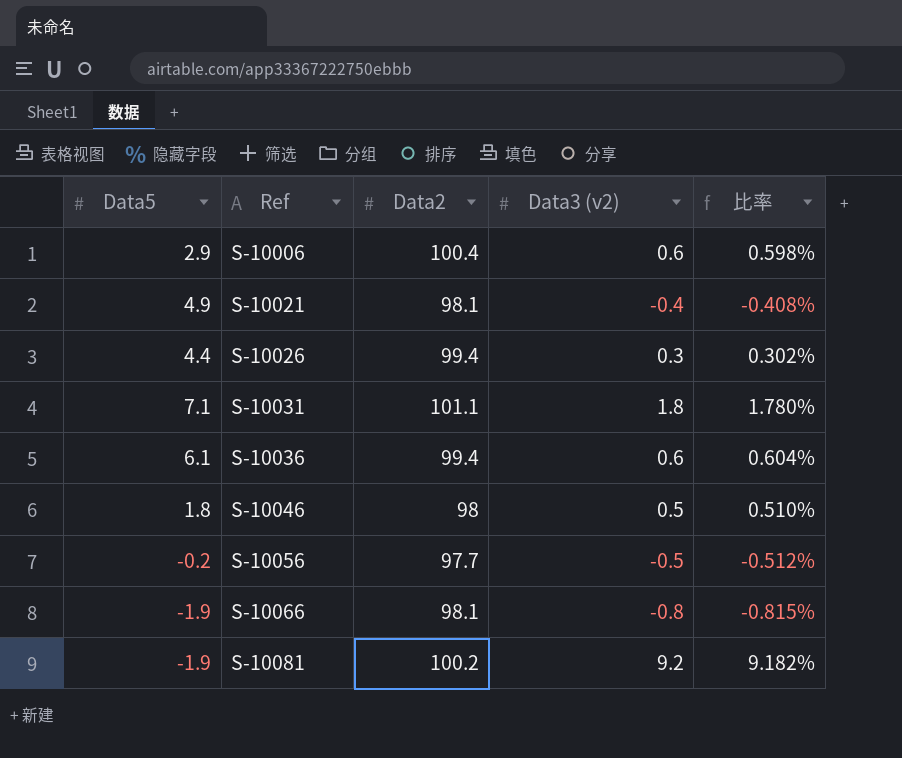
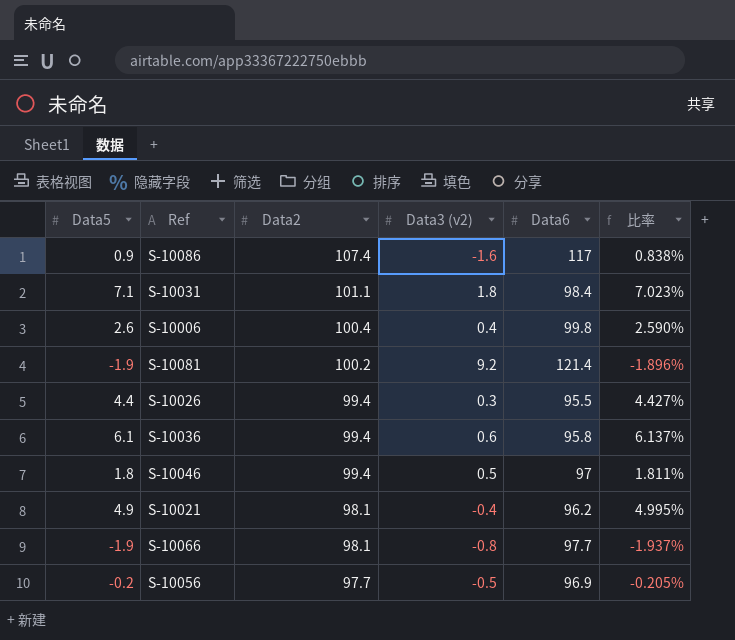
row order: Ref ascending -> Data2 descending
column Data6 | position: none -> 5
column 比率 | formula: [Data3 (v2)] / [Data2] -> [Data5] / [Data2]
row S-10086: none -> 0.9 | 107.4 | -1.6 | 117 | 0.838%
S-10006 | Data5: 2.9 -> 2.6
S-10006 | Data3 (v2): 0.6 -> 0.4
S-10046 | Data2: 98 -> 99.4

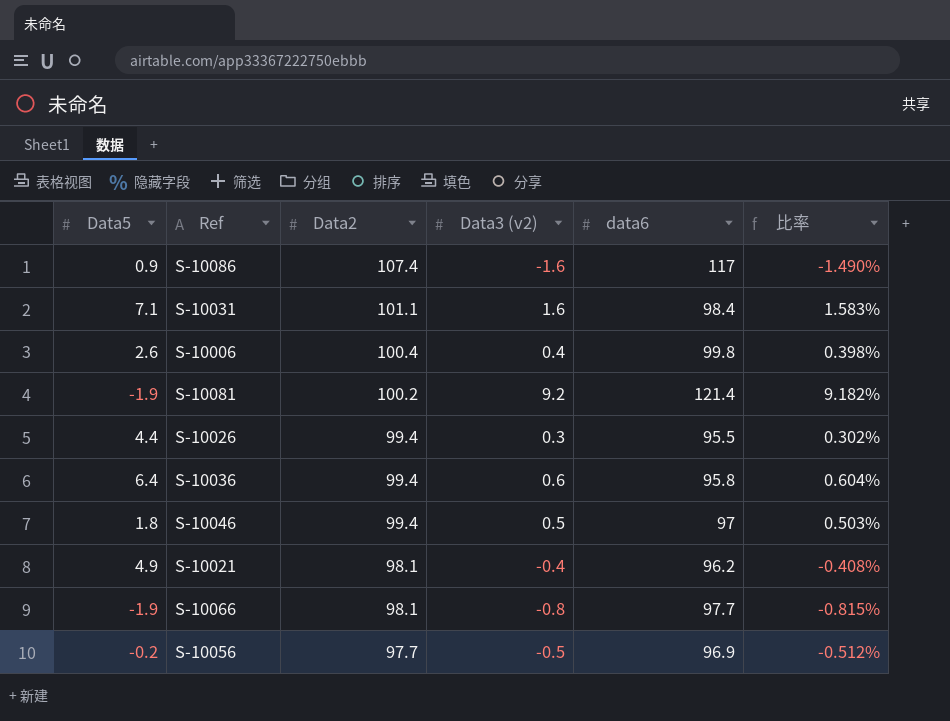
column name: Data6 -> data6
column 比率 | formula: [Data5] / [Data2] -> [Data3 (v2)] / [Data2]
S-10031 | Data3 (v2): 1.8 -> 1.6
S-10036 | Data5: 6.1 -> 6.4

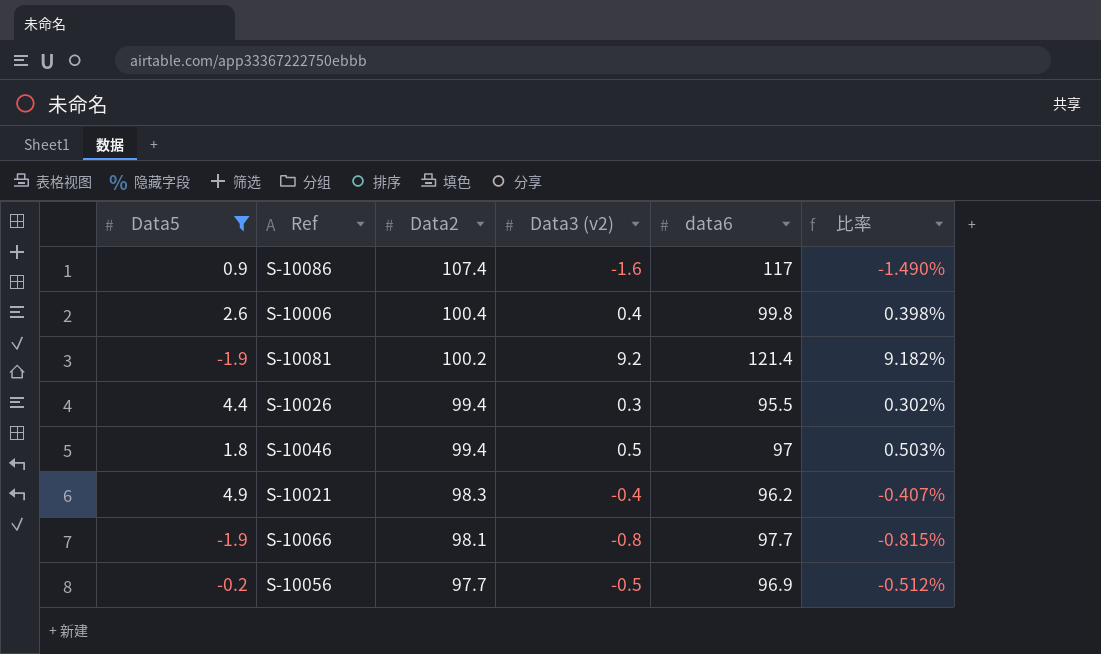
filter: none -> Data5 <= 4.9
S-10021 | Data2: 98.1 -> 98.3
S-10021 | 比率: -0.408% -> -0.407%

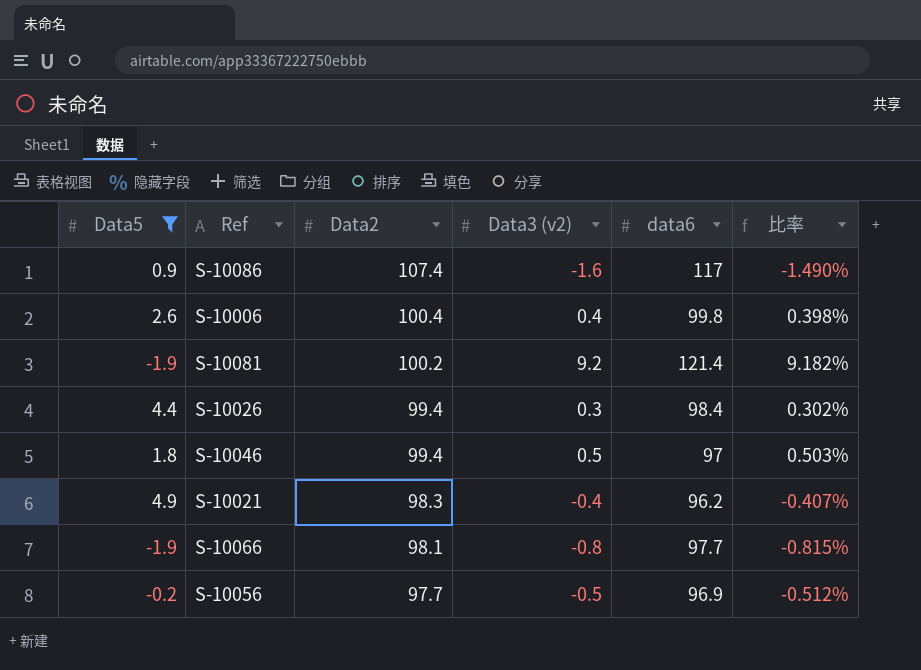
S-10026 | data6: 95.5 -> 98.4

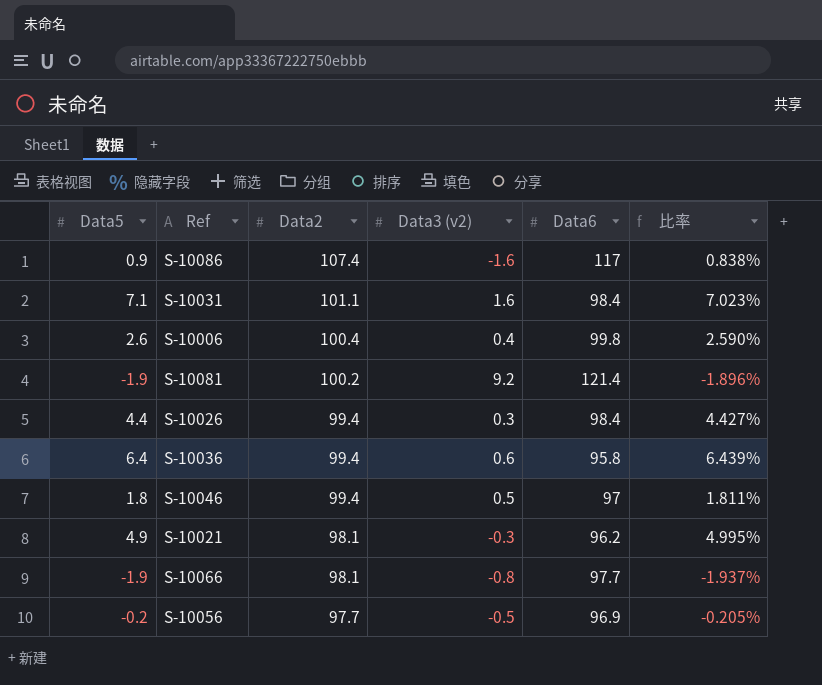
filter: Data5 <= 4.9 -> none
column name: data6 -> Data6
column 比率 | formula: [Data3 (v2)] / [Data2] -> [Data5] / [Data2]
S-10021 | Data2: 98.3 -> 98.1
S-10021 | Data3 (v2): -0.4 -> -0.3

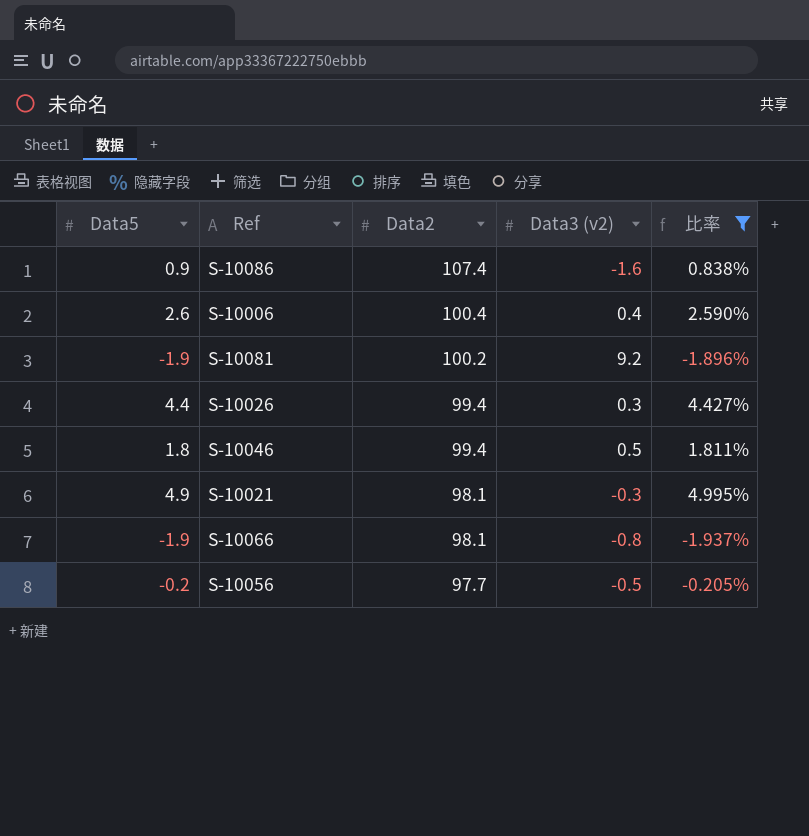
filter: none -> 比率 <= 4.995%
column Data6 | position: 5 -> none

